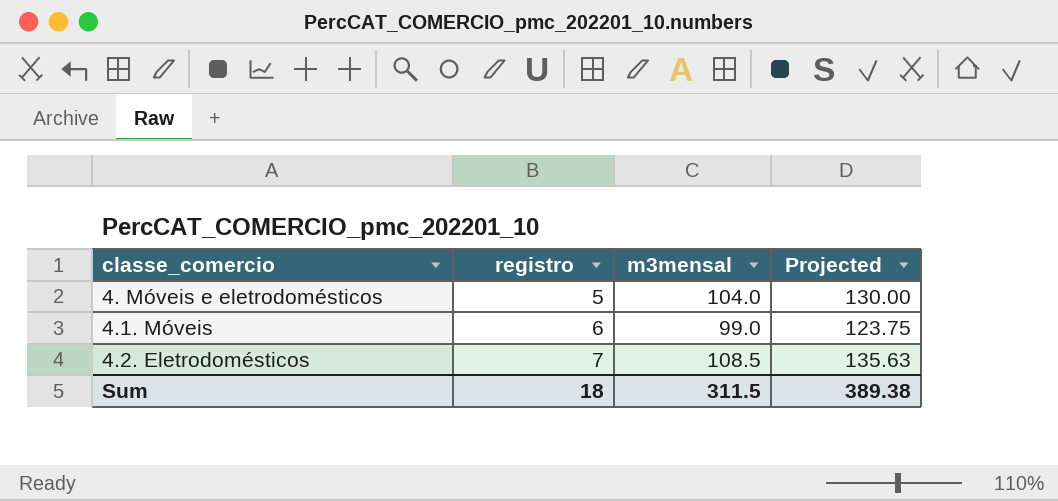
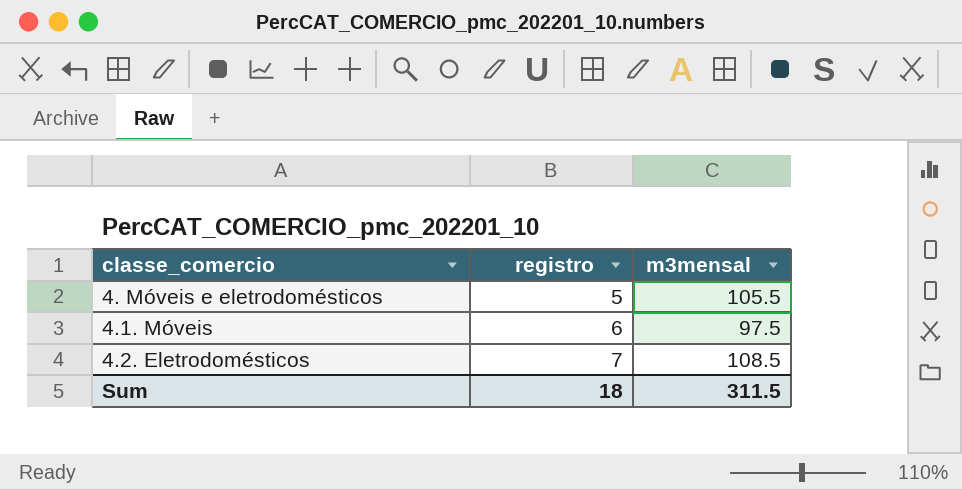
column Projected | formula: [m3mensal] * 1.25 -> none
4. Móveis e eletrodomésticos | m3mensal: 104.0 -> 105.5
4.1. Móveis | m3mensal: 99.0 -> 97.5

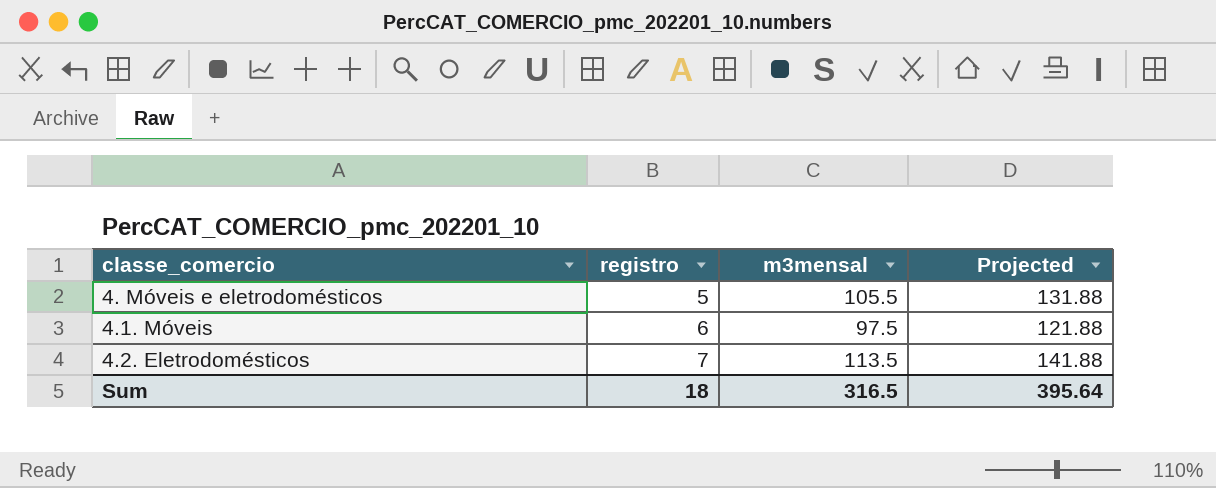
column Projected | formula: none -> [m3mensal] * 1.25
4.2. Eletrodomésticos | m3mensal: 108.5 -> 113.5
Sum | m3mensal: 311.5 -> 316.5

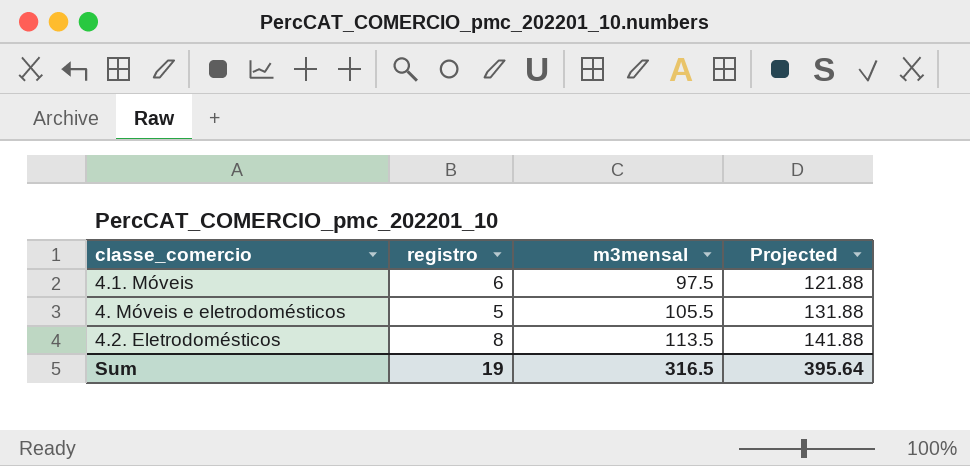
row order: registro ascending -> m3mensal ascending
4.2. Eletrodomésticos | registro: 7 -> 8
Sum | registro: 18 -> 19

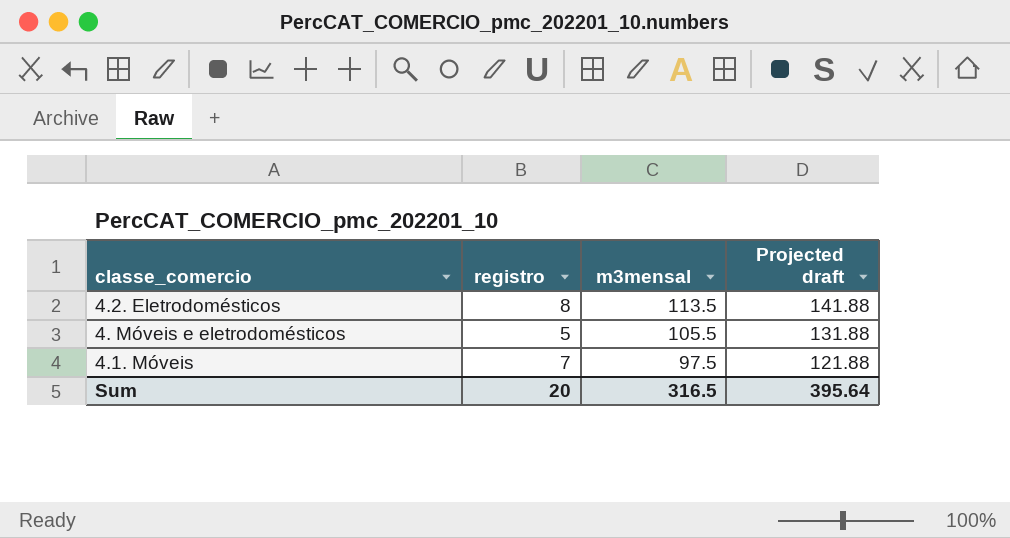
row order: m3mensal ascending -> m3mensal descending
column name: Projected -> Projected draft
4.1. Móveis | registro: 6 -> 7
Sum | registro: 19 -> 20

